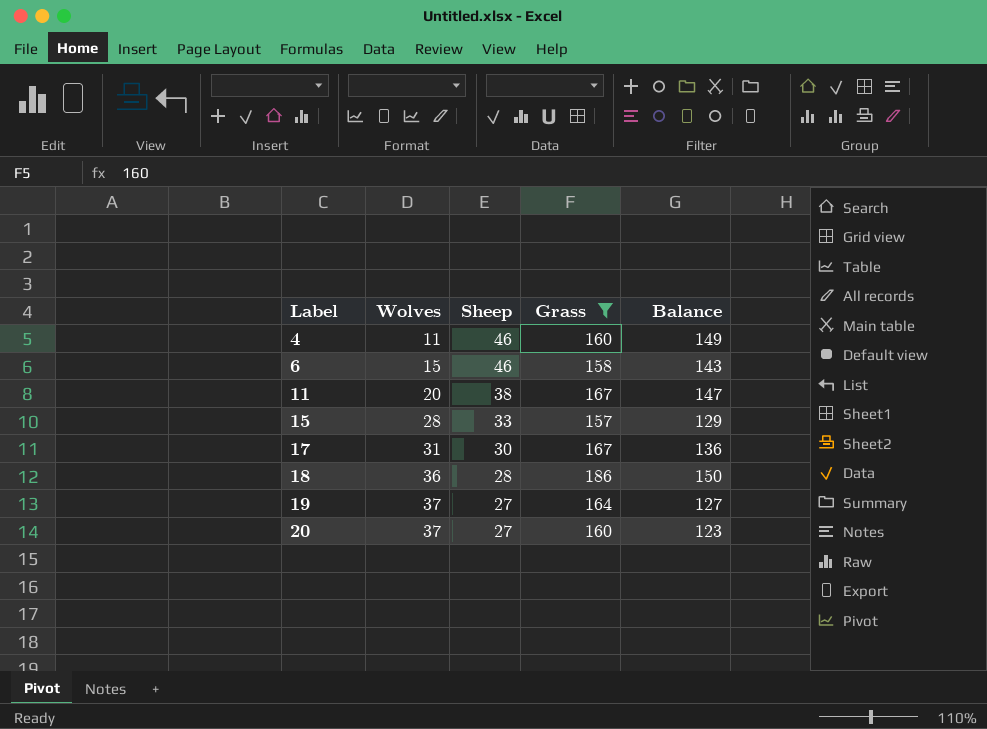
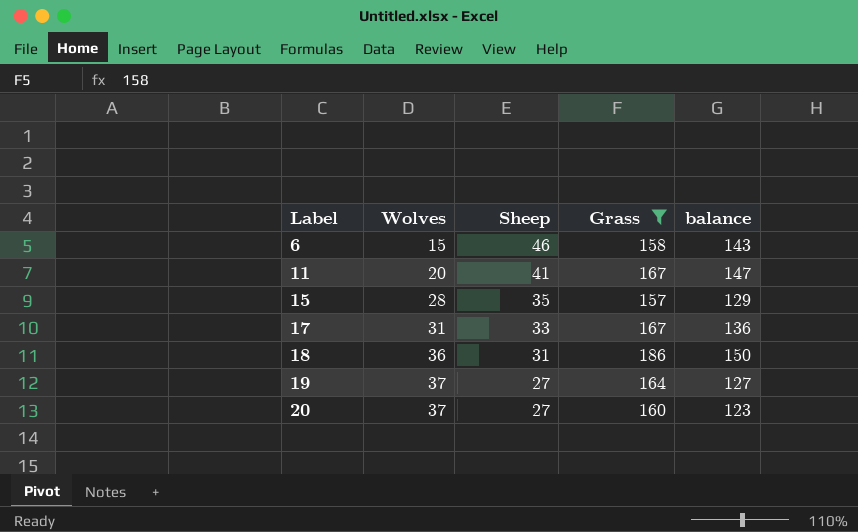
column name: Balance -> balance
row 4: 11 | 46 | 160 | 149 -> none
11 | Sheep: 38 -> 41
15 | Sheep: 33 -> 35
17 | Sheep: 30 -> 33
18 | Sheep: 28 -> 31

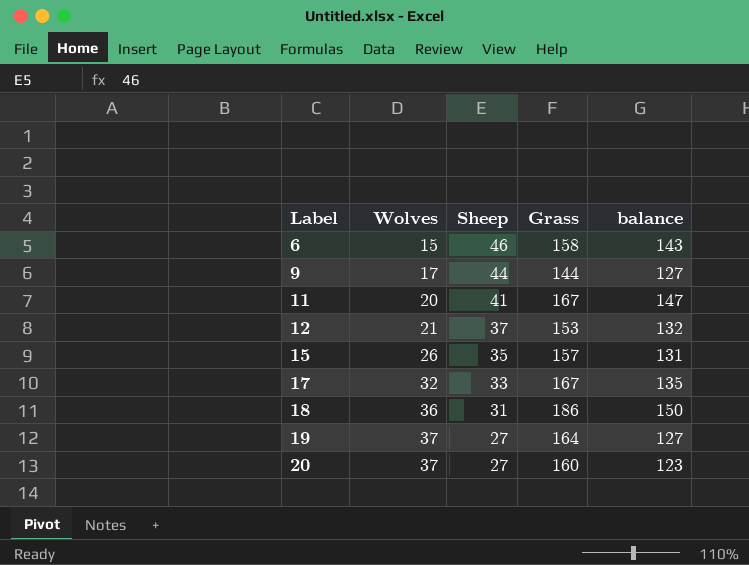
filter: Grass >= 157 -> none
15 | Wolves: 28 -> 26
15 | balance: 129 -> 131
17 | Wolves: 31 -> 32
17 | balance: 136 -> 135

